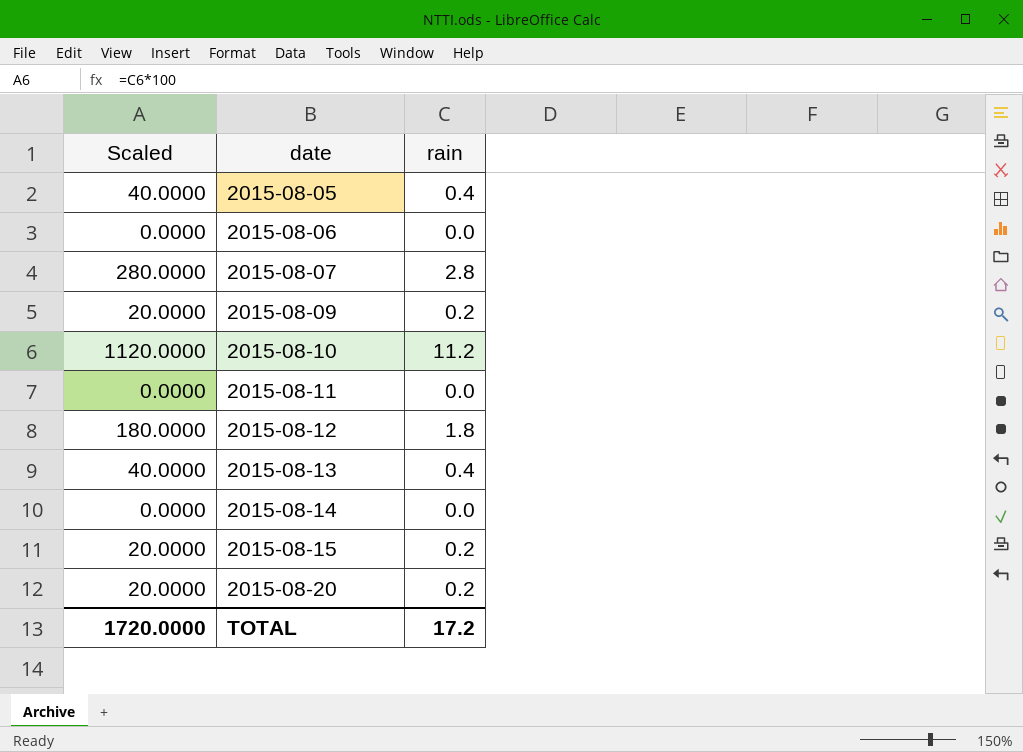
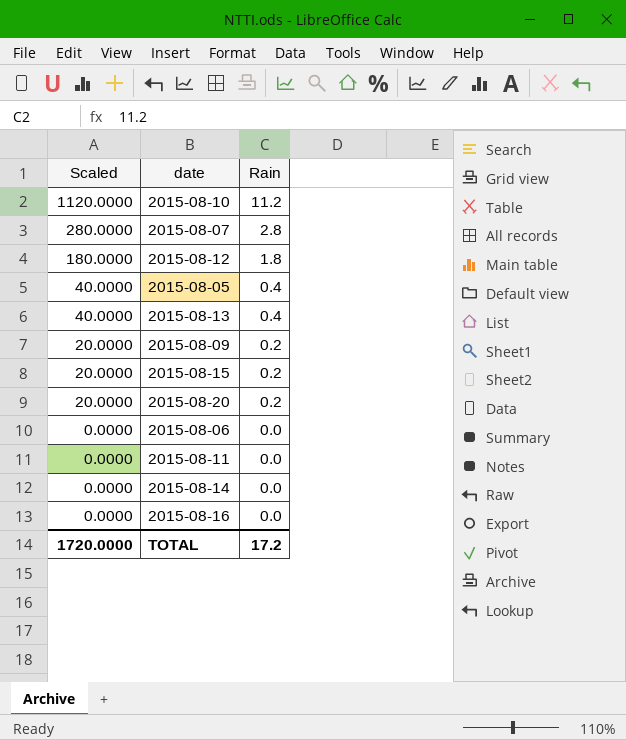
row order: date ascending -> Scaled descending
column name: rain -> Rain
row 2015-08-16: none -> 0.0000 | 0.0

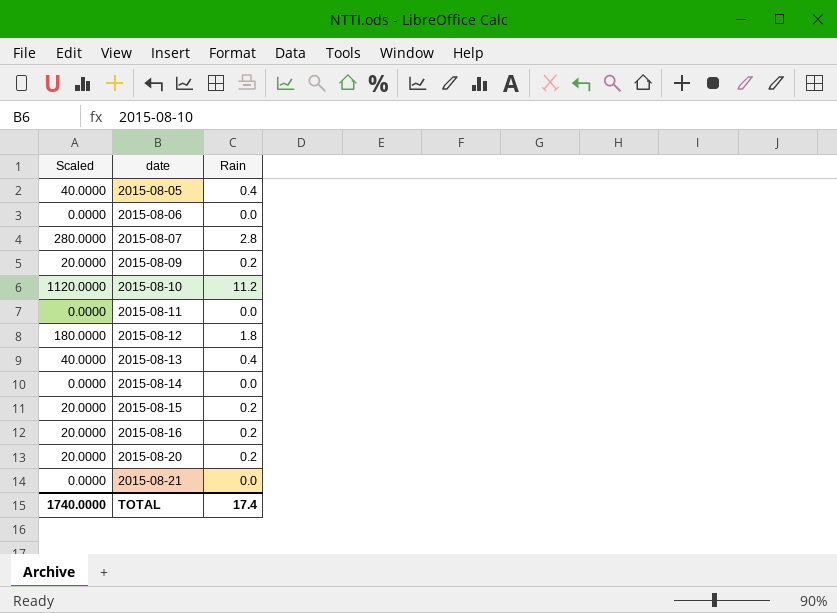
row order: Scaled descending -> date ascending
2015-08-16 | Scaled: 0.0000 -> 20.0000
2015-08-16 | Rain: 0.0 -> 0.2
row 2015-08-21: none -> 0.0000 | 0.0
TOTAL | Scaled: 1720.0000 -> 1740.0000
TOTAL | Rain: 17.2 -> 17.4

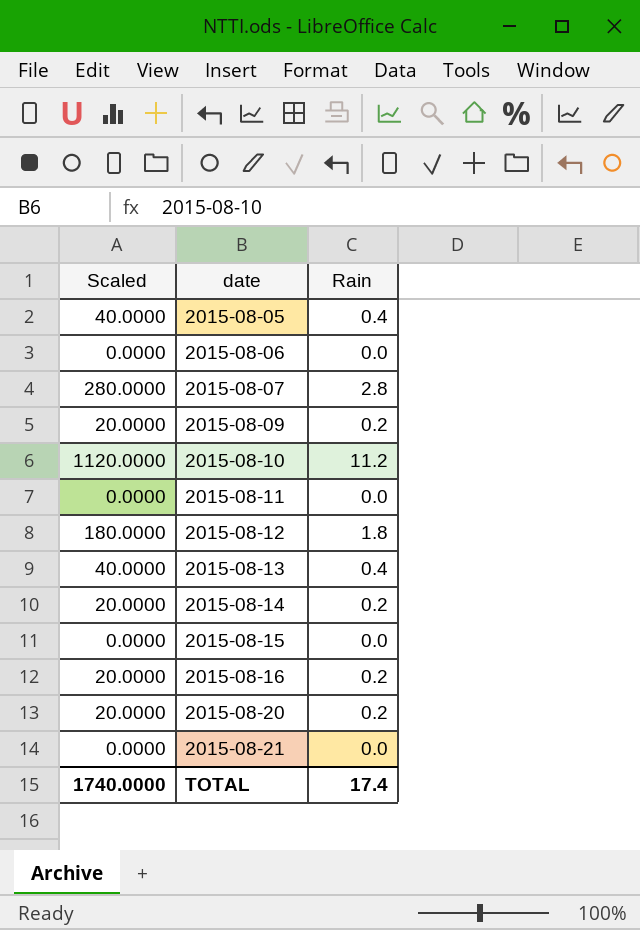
2015-08-14 | Scaled: 0.0000 -> 20.0000
2015-08-14 | Rain: 0.0 -> 0.2
2015-08-15 | Scaled: 20.0000 -> 0.0000
2015-08-15 | Rain: 0.2 -> 0.0

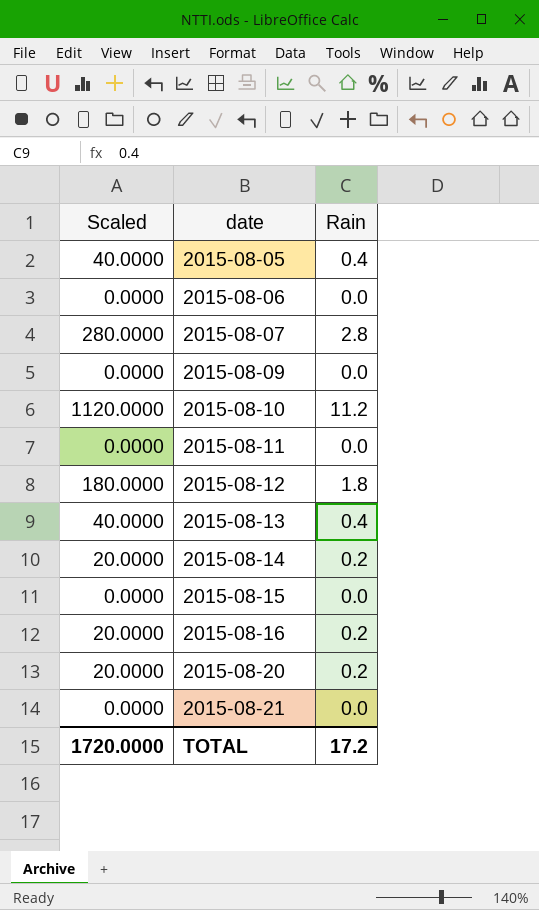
2015-08-09 | Scaled: 20.0000 -> 0.0000
2015-08-09 | Rain: 0.2 -> 0.0
TOTAL | Scaled: 1740.0000 -> 1720.0000
TOTAL | Rain: 17.4 -> 17.2

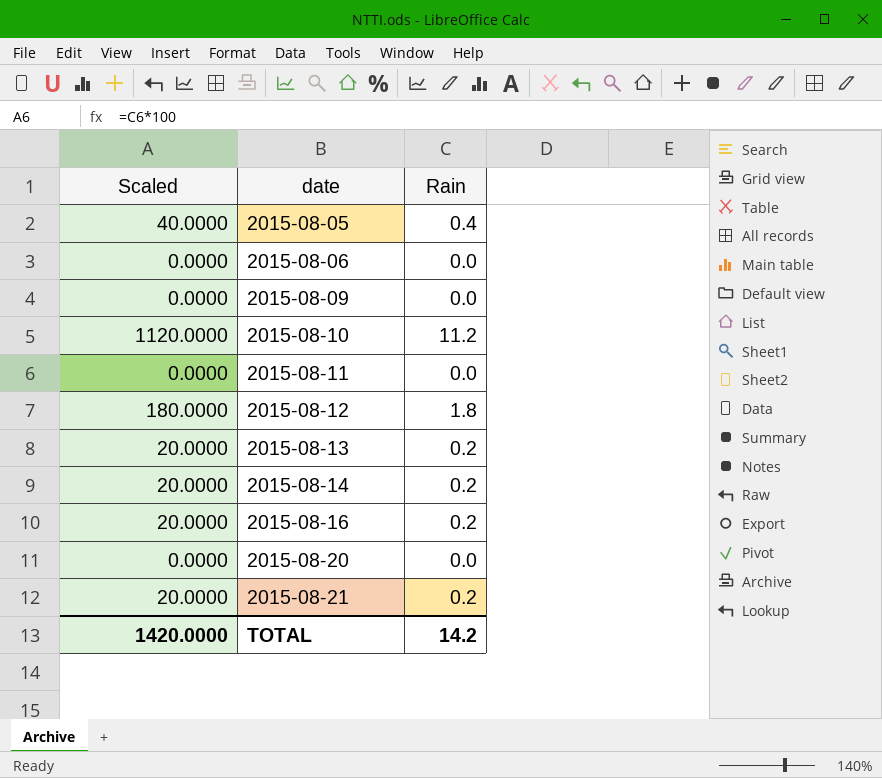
row 2015-08-07: 280.0000 | 2.8 -> none
row 2015-08-15: 0.0000 | 0.0 -> none
2015-08-13 | Scaled: 40.0000 -> 20.0000
2015-08-13 | Rain: 0.4 -> 0.2
2015-08-20 | Scaled: 20.0000 -> 0.0000
2015-08-20 | Rain: 0.2 -> 0.0
2015-08-21 | Scaled: 0.0000 -> 20.0000
2015-08-21 | Rain: 0.0 -> 0.2
TOTAL | Scaled: 1720.0000 -> 1420.0000
TOTAL | Rain: 17.2 -> 14.2

